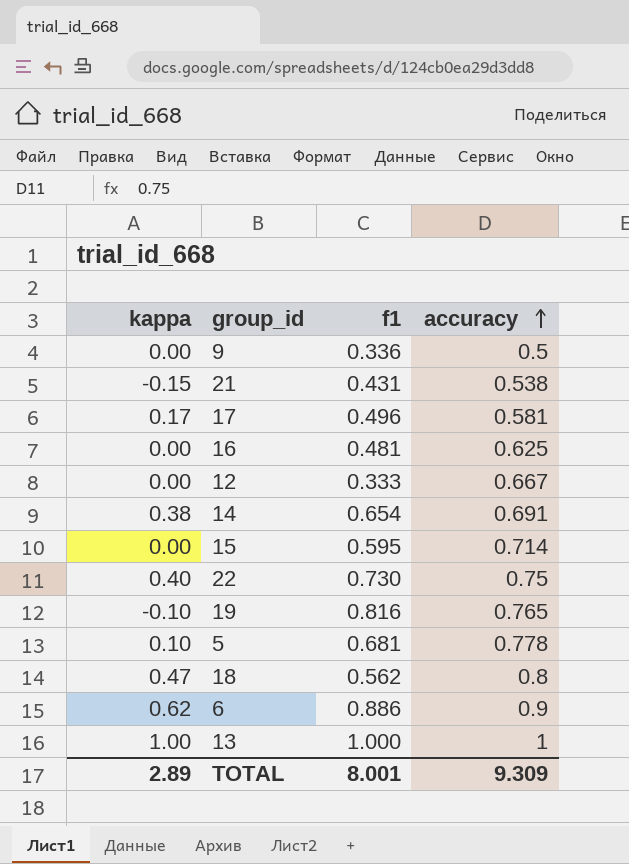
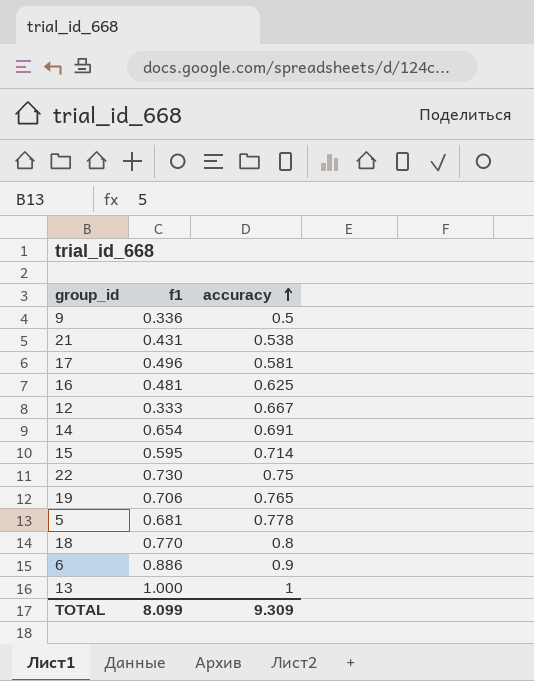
column kappa | position: 1 -> none
19 | f1: 0.816 -> 0.706
18 | f1: 0.562 -> 0.770
TOTAL | f1: 8.001 -> 8.099

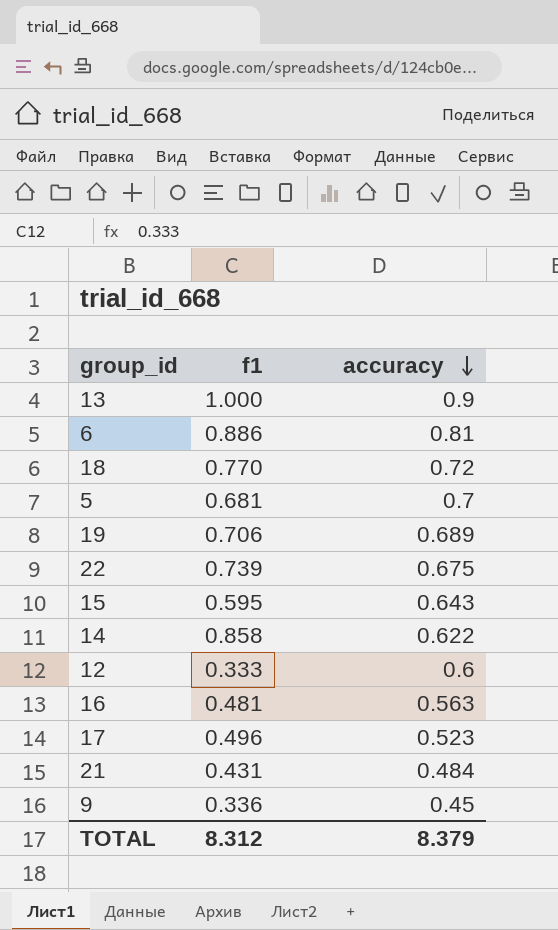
row order: accuracy ascending -> accuracy descending
13 | accuracy: 1 -> 0.9
6 | accuracy: 0.9 -> 0.81
18 | accuracy: 0.8 -> 0.72
5 | accuracy: 0.778 -> 0.7
19 | accuracy: 0.765 -> 0.689
22 | f1: 0.730 -> 0.739
22 | accuracy: 0.75 -> 0.675
15 | accuracy: 0.714 -> 0.643
14 | f1: 0.654 -> 0.858
14 | accuracy: 0.691 -> 0.622
12 | accuracy: 0.667 -> 0.6
16 | accuracy: 0.625 -> 0.563
17 | accuracy: 0.581 -> 0.523
21 | accuracy: 0.538 -> 0.484
9 | accuracy: 0.5 -> 0.45
TOTAL | f1: 8.099 -> 8.312
TOTAL | accuracy: 9.309 -> 8.379

